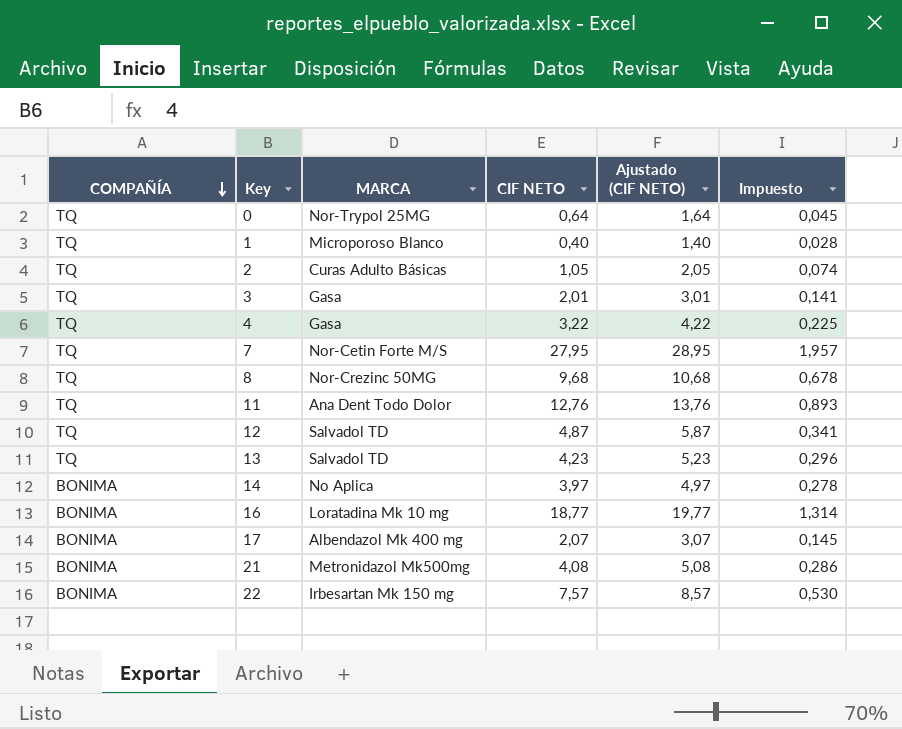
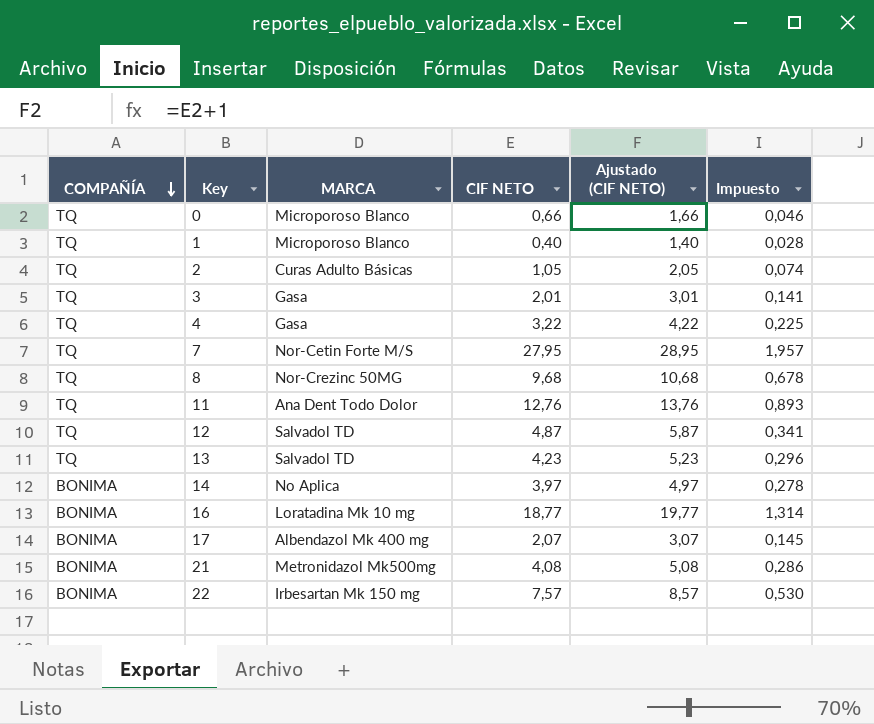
0 | MARCA: Nor-Trypol 25MG -> Microporoso Blanco
0 | CIF NETO: 0,64 -> 0,66
0 | Ajustado (CIF NETO): 1,64 -> 1,66
0 | Impuesto: 0,045 -> 0,046

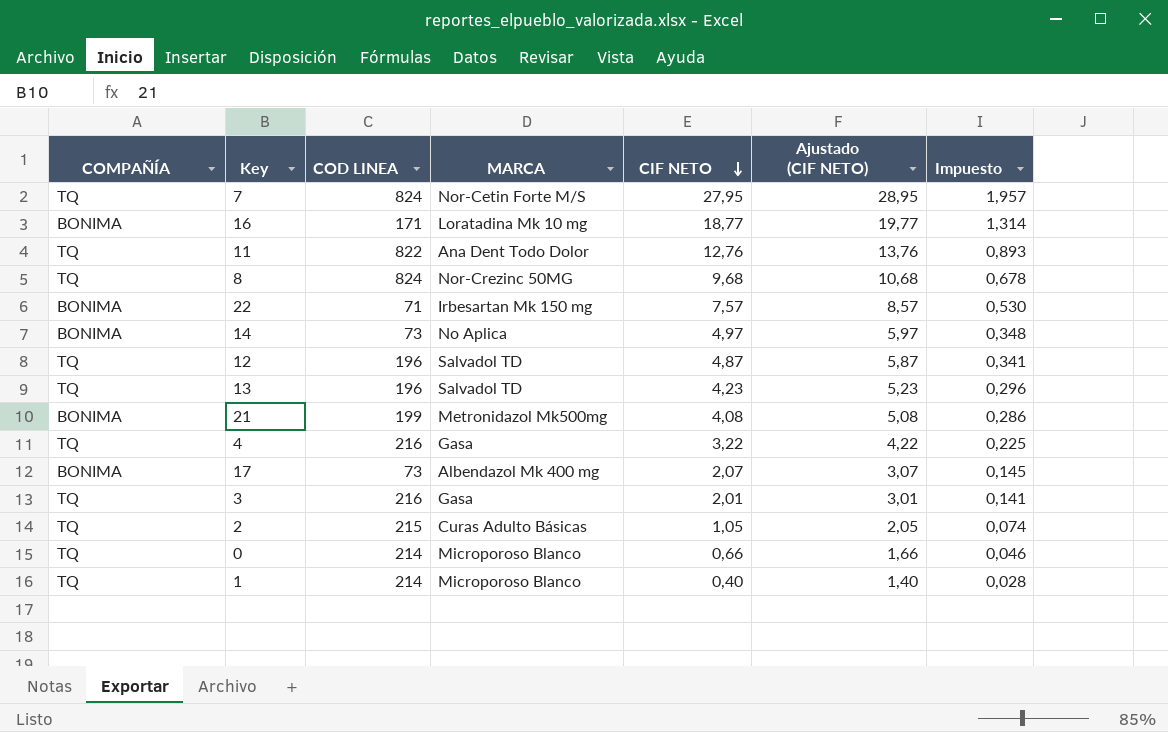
row order: COMPAÑÍA descending -> CIF NETO descending
column COD LINEA | position: none -> 3
14 | CIF NETO: 3,97 -> 4,97
14 | Ajustado (CIF NETO): 4,97 -> 5,97
14 | Impuesto: 0,278 -> 0,348

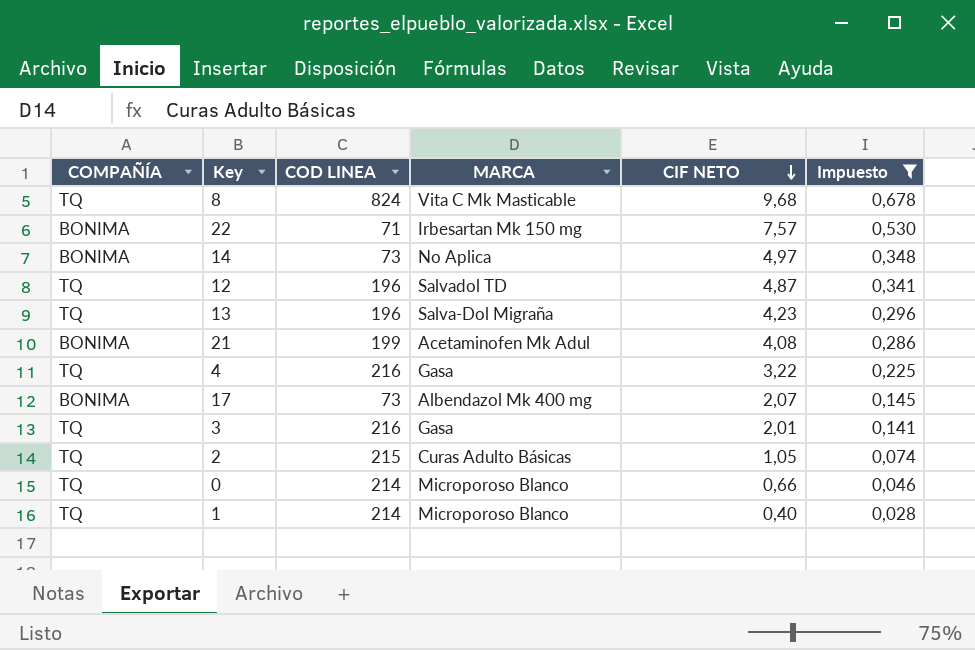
filter: none -> Impuesto <= 0,678
column Ajustado (CIF NETO) | formula: [CIF NETO] + 1 -> none
8 | MARCA: Nor-Crezinc 50MG -> Vita C Mk Masticable
13 | MARCA: Salvadol TD -> Salva-Dol Migraña
21 | MARCA: Metronidazol Mk500mg -> Acetaminofen Mk Adul

